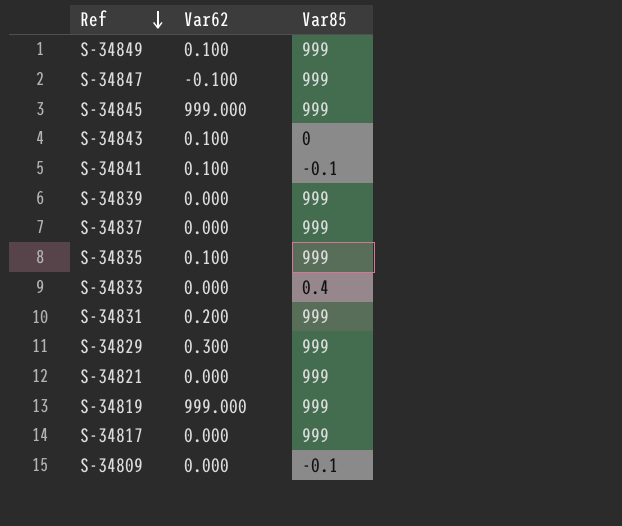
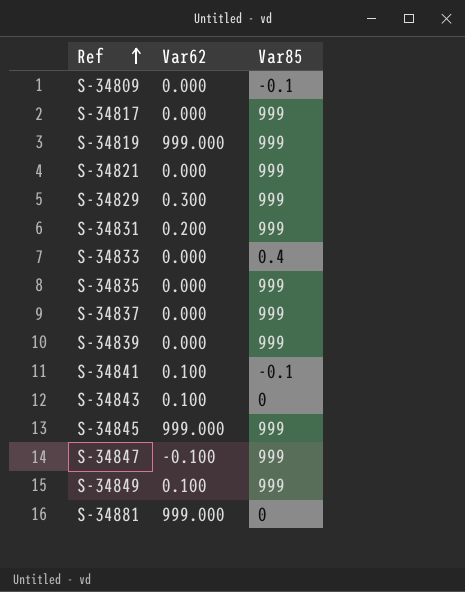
row order: Ref descending -> Ref ascending
S-34835 | Var62: 0.100 -> 0.000
row S-34881: none -> 999.000 | 0

